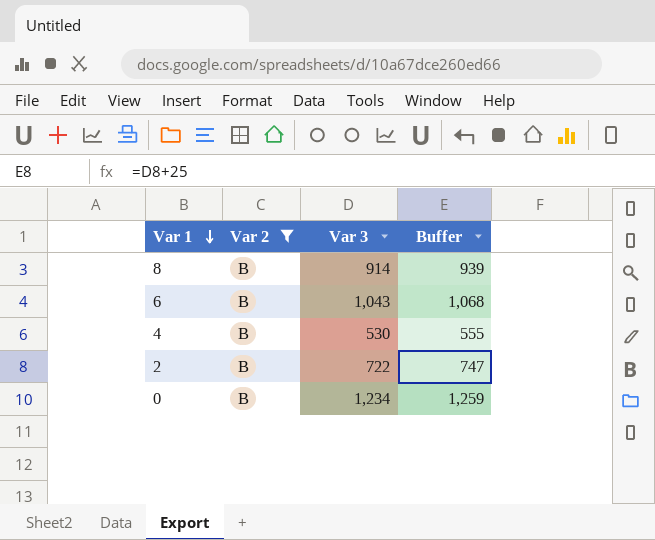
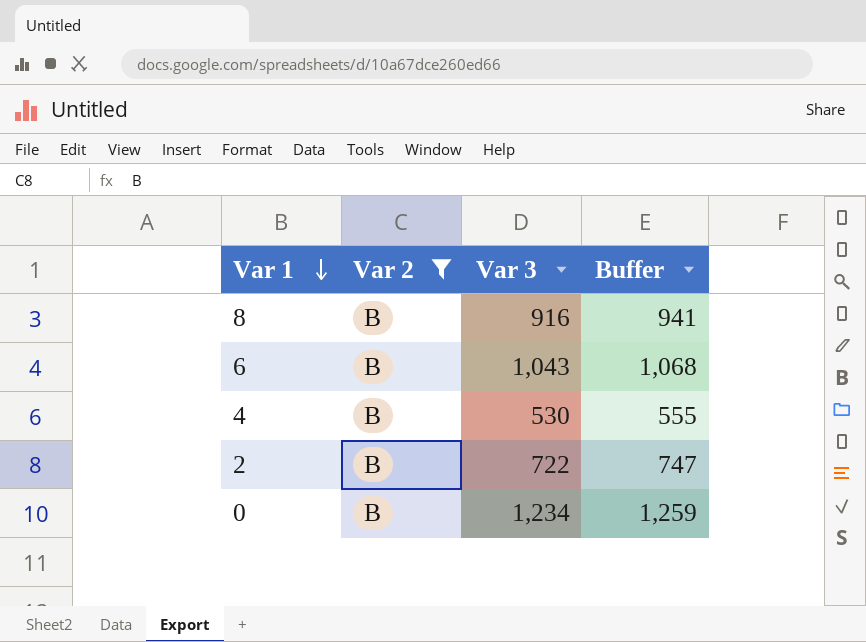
8 | Var 3: 914 -> 916
8 | Buffer: 939 -> 941

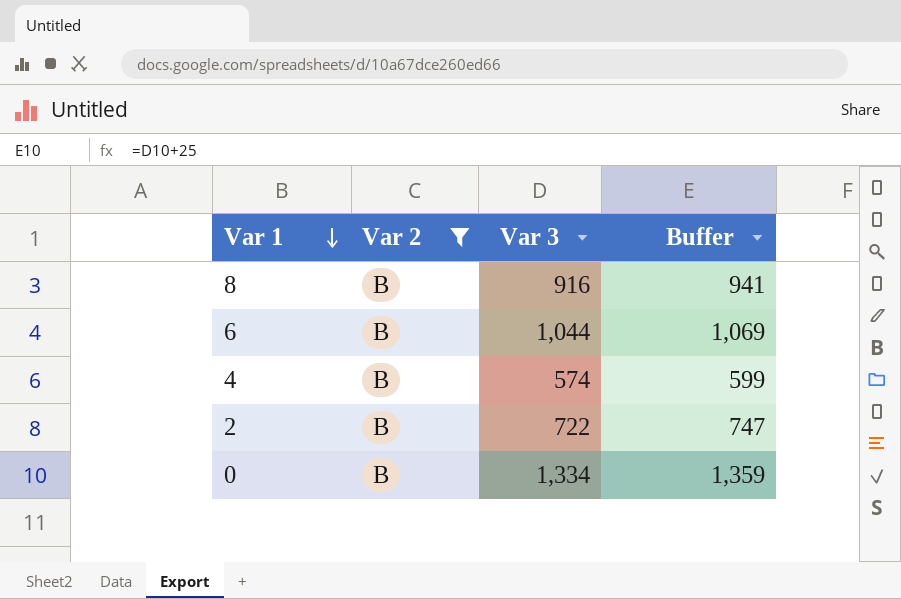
6 | Var 3: 1,043 -> 1,044
6 | Buffer: 1,068 -> 1,069
4 | Var 3: 530 -> 574
4 | Buffer: 555 -> 599
0 | Var 3: 1,234 -> 1,334
0 | Buffer: 1,259 -> 1,359

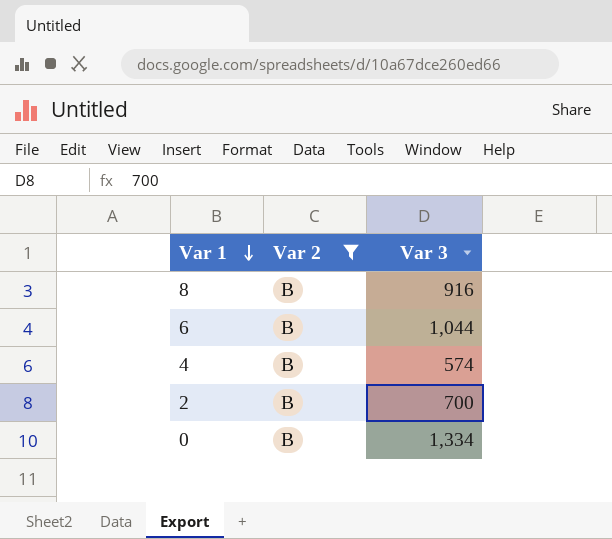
column Buffer | formula: [Var 3] + 25 -> none
2 | Var 3: 722 -> 700

